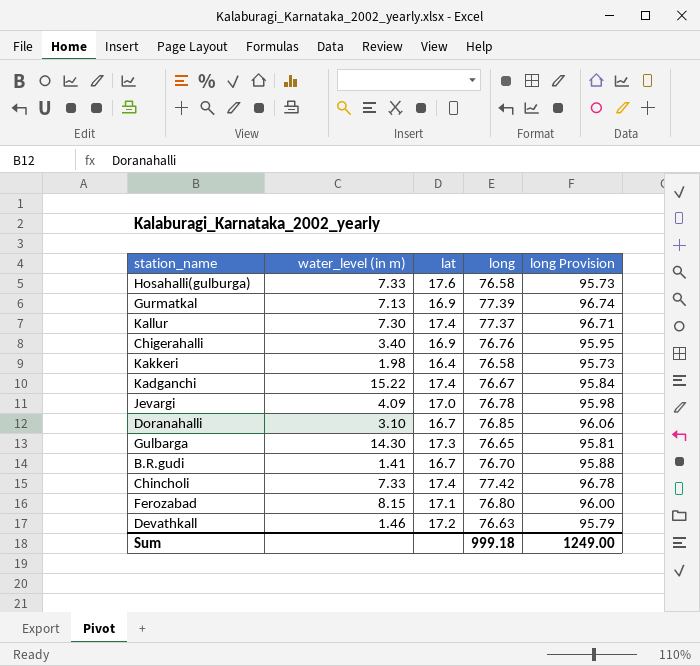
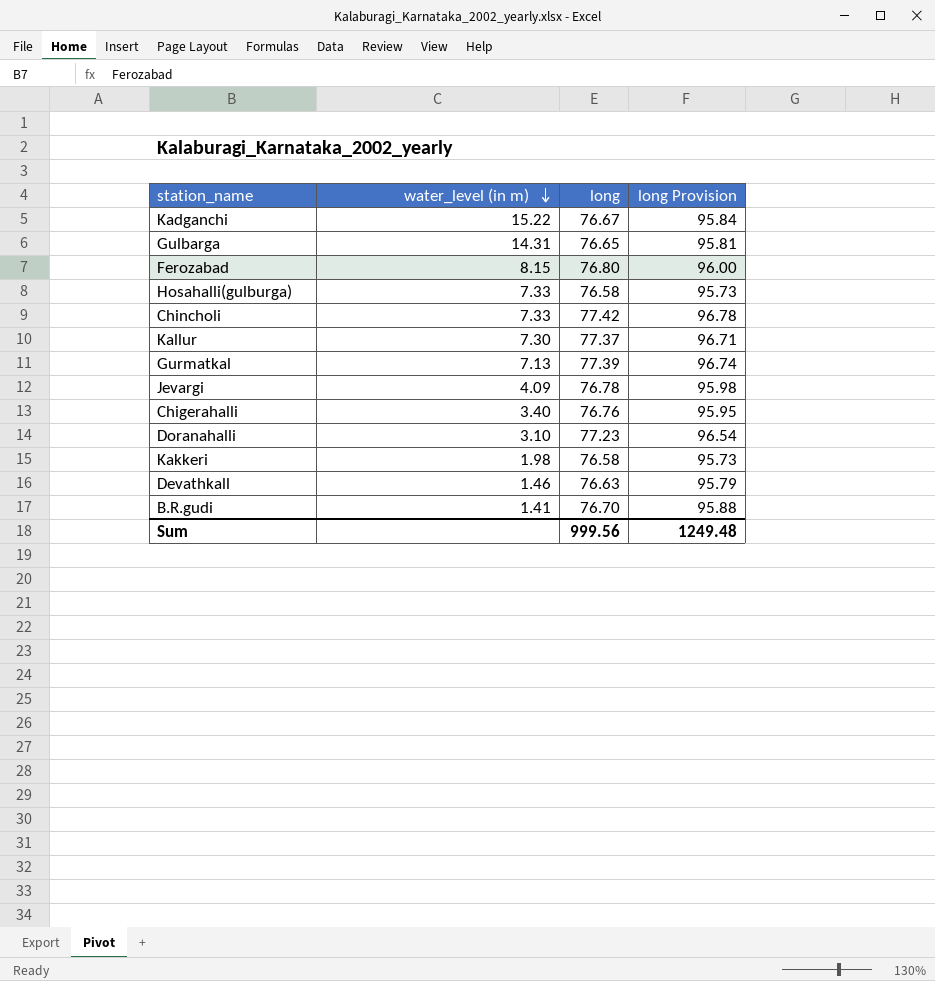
row order: none -> water_level (in m) descending
column lat | position: 3 -> none
Gulbarga | water_level (in m): 14.30 -> 14.31
Doranahalli | long: 76.85 -> 77.23
Doranahalli | long Provision: 96.06 -> 96.54
Sum | long: 999.18 -> 999.56
Sum | long Provision: 1249.00 -> 1249.48

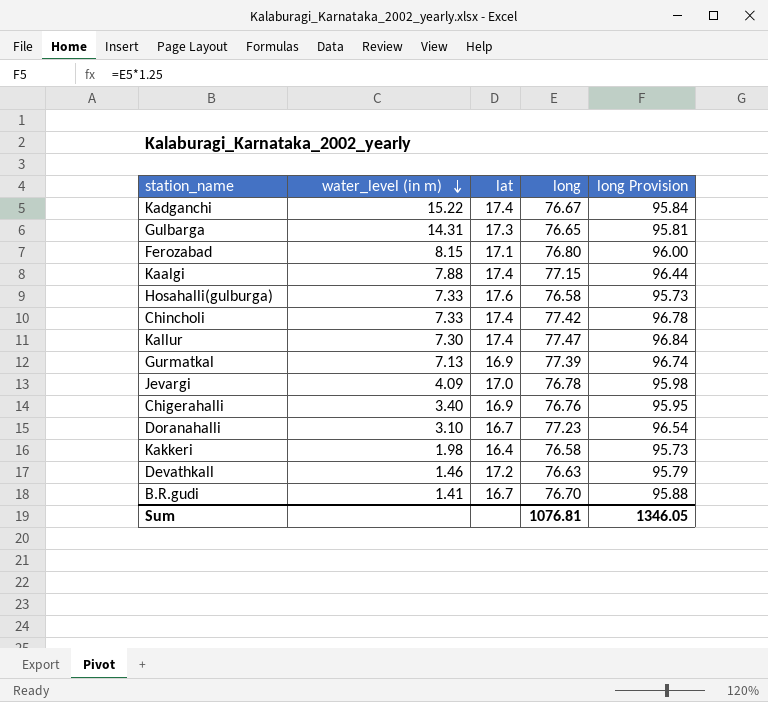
column lat | position: none -> 3
row Kaalgi: none -> 7.88 | 17.4 | 77.15 | 96.44
Kallur | long: 77.37 -> 77.47
Kallur | long Provision: 96.71 -> 96.84
Sum | long: 999.56 -> 1076.81
Sum | long Provision: 1249.48 -> 1346.05

